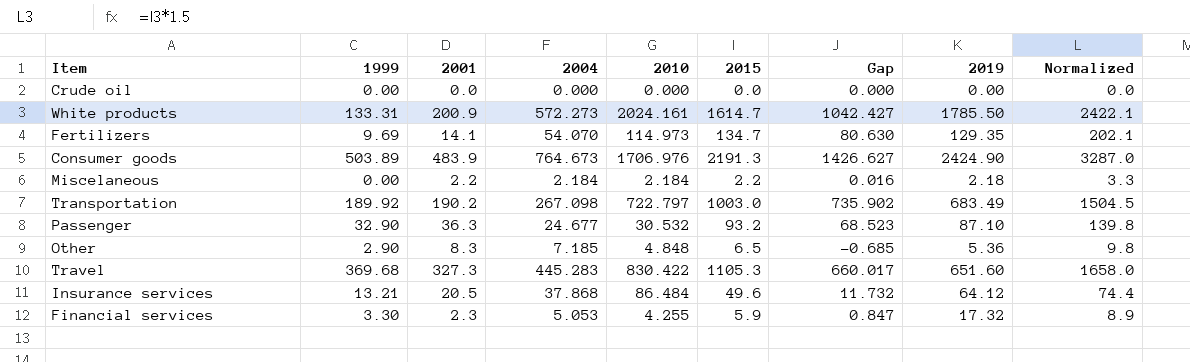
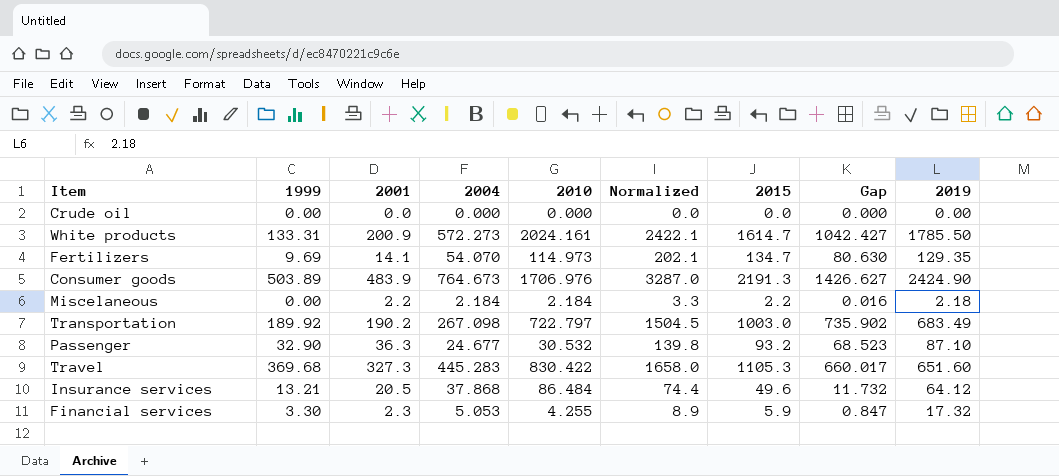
column Normalized | position: 9 -> 6
row Other: 2.90 | 8.3 | 7.185 | 4.848 | 6.5 | -0.685 | 5.36 | 9.8 -> none

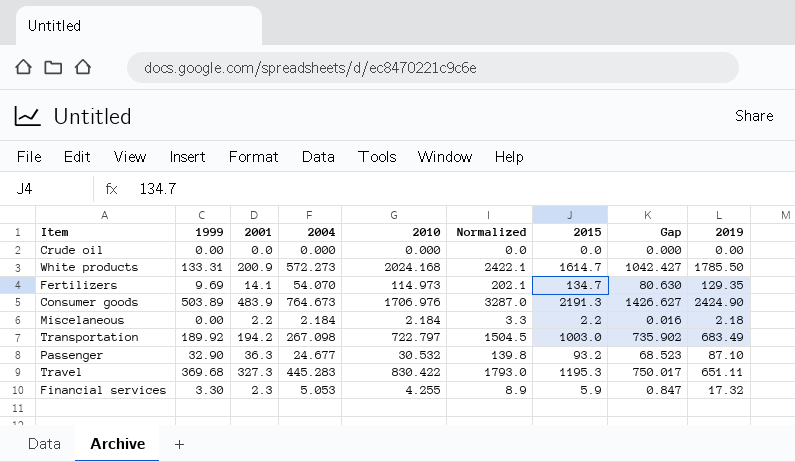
row Insurance services: 13.21 | 20.5 | 37.868 | 86.484 | 74.4 | 49.6 | 11.732 | 64.12 -> none
White products | 2010: 2024.161 -> 2024.168
Transportation | 2001: 190.2 -> 194.2
Travel | Normalized: 1658.0 -> 1793.0
Travel | 2015: 1105.3 -> 1195.3
Travel | Gap: 660.017 -> 750.017
Travel | 2019: 651.60 -> 651.11

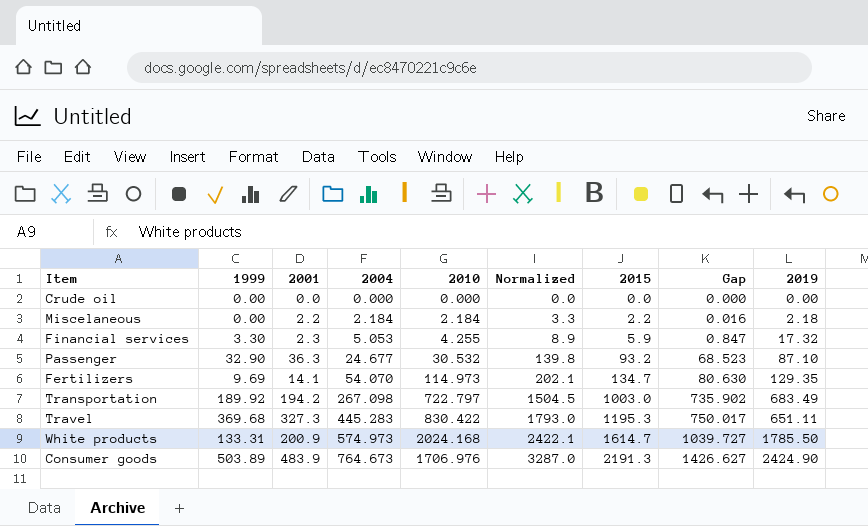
row order: none -> 2004 ascending
White products | 2004: 572.273 -> 574.973
White products | Gap: 1042.427 -> 1039.727

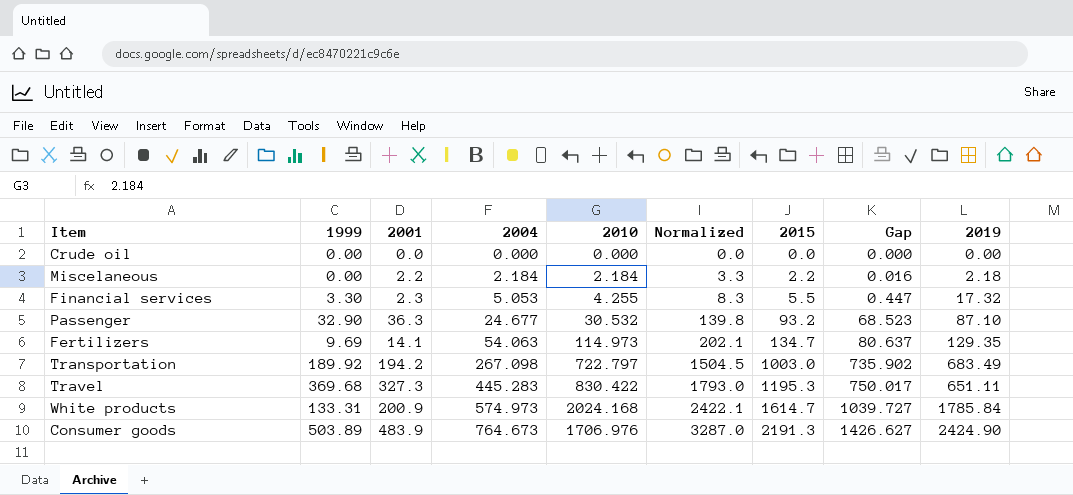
Financial services | Normalized: 8.9 -> 8.3
Financial services | 2015: 5.9 -> 5.5
Financial services | Gap: 0.847 -> 0.447
Fertilizers | 2004: 54.070 -> 54.063
Fertilizers | Gap: 80.630 -> 80.637
White products | 2019: 1785.50 -> 1785.84

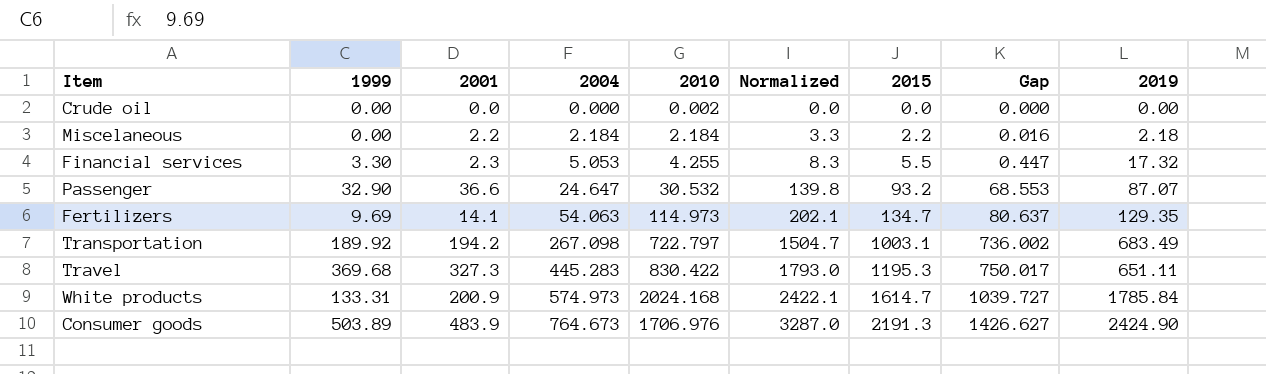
Crude oil | 2010: 0.000 -> 0.002
Passenger | 2001: 36.3 -> 36.6
Passenger | 2004: 24.677 -> 24.647
Passenger | Gap: 68.523 -> 68.553
Passenger | 2019: 87.10 -> 87.07
Transportation | Normalized: 1504.5 -> 1504.7
Transportation | 2015: 1003.0 -> 1003.1
Transportation | Gap: 735.902 -> 736.002

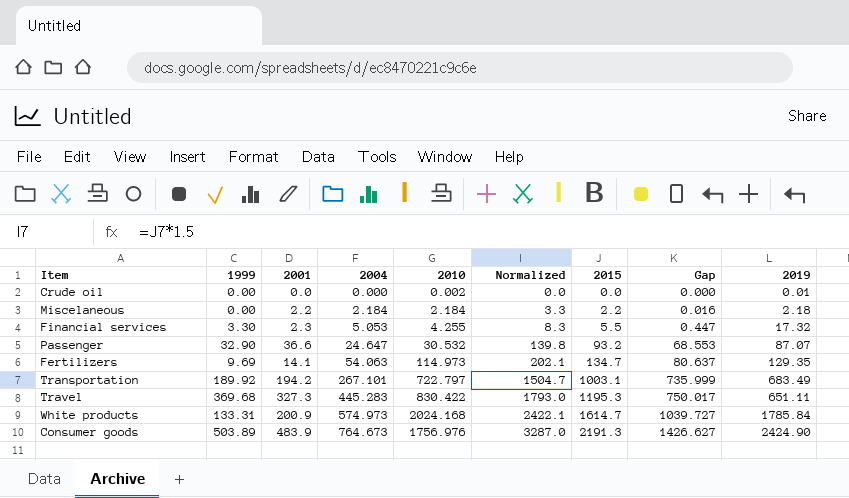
Crude oil | 2019: 0.00 -> 0.01
Transportation | 2004: 267.098 -> 267.101
Transportation | Gap: 736.002 -> 735.999
Consumer goods | 2010: 1706.976 -> 1756.976

